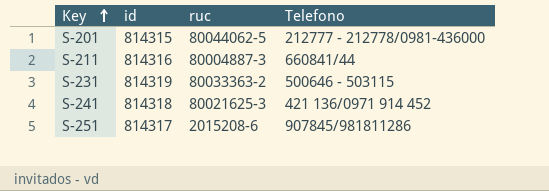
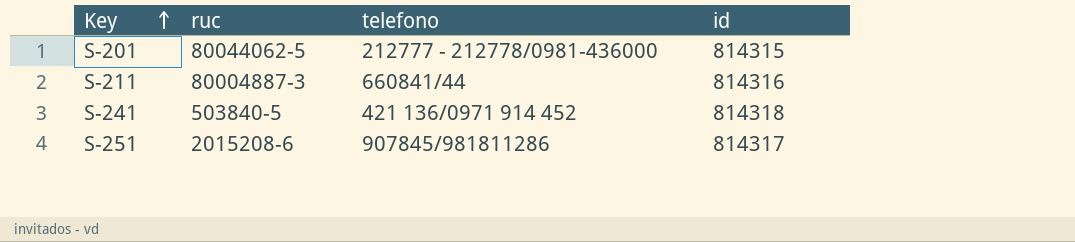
column name: Telefono -> telefono
column id | position: 2 -> 4
row S-231: 814319 | 80033363-2 | 500646 - 503115 -> none
S-241 | ruc: 80021625-3 -> 503840-5

